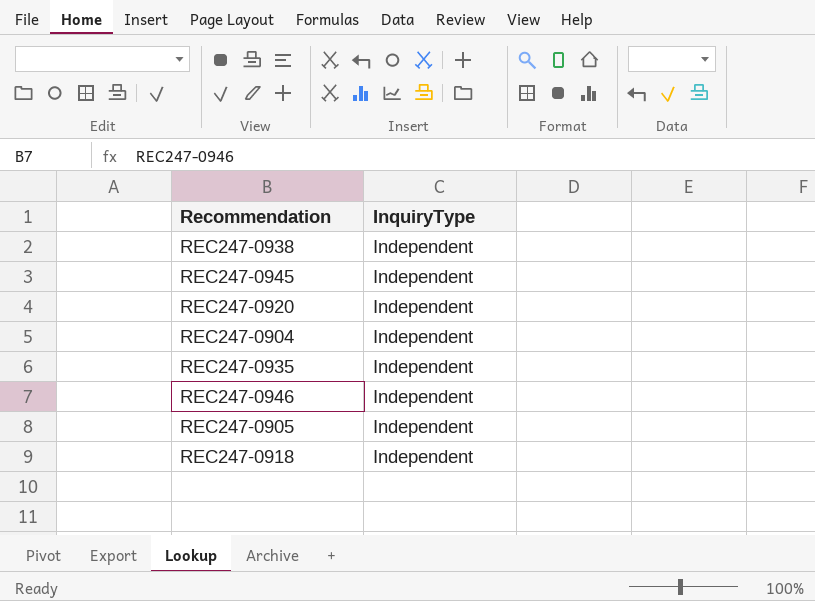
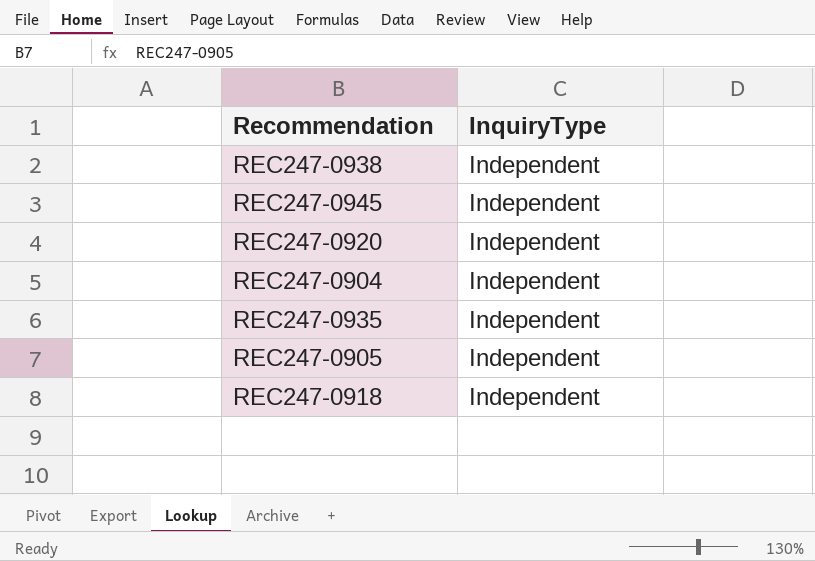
row REC247-0946: Independent -> none

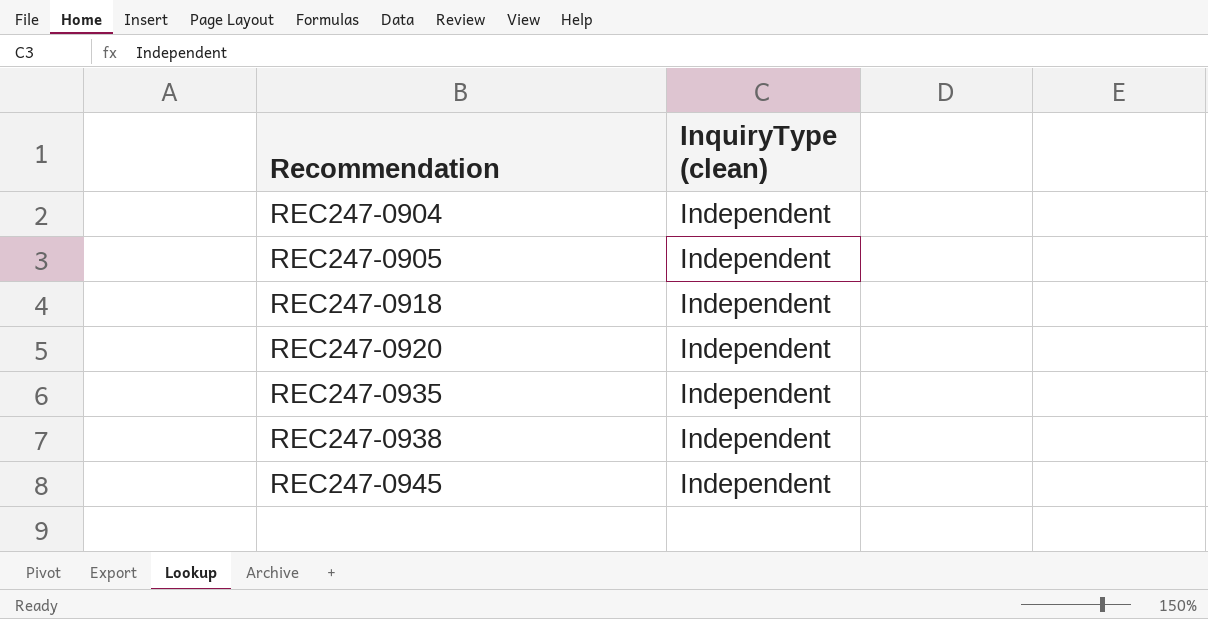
row order: none -> Recommendation ascending
column name: InquiryType -> InquiryType (clean)

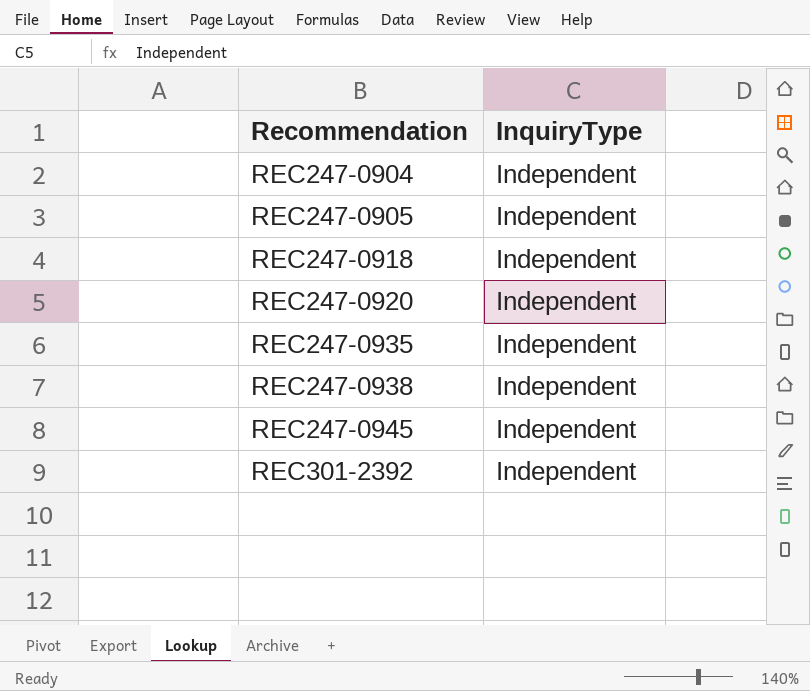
column name: InquiryType (clean) -> InquiryType
row REC301-2392: none -> Independent

